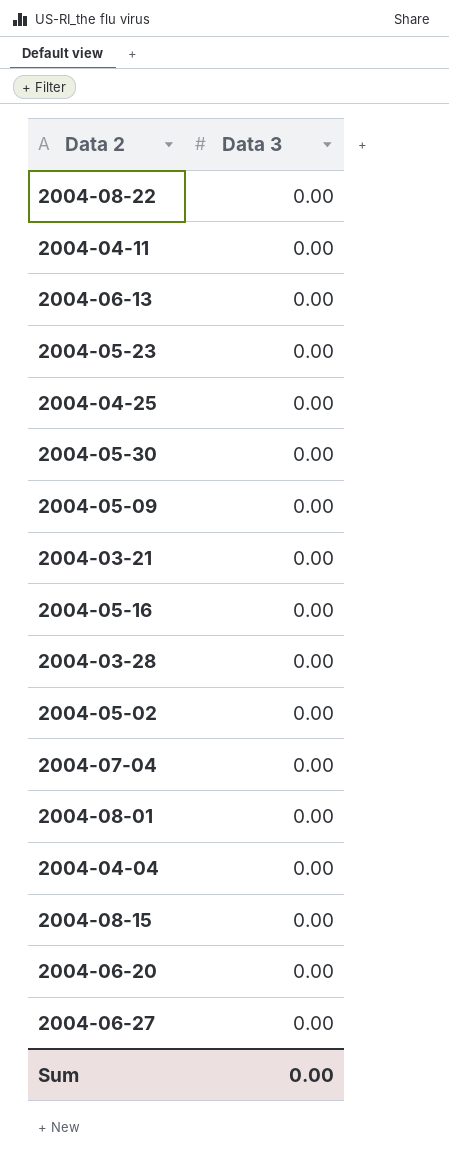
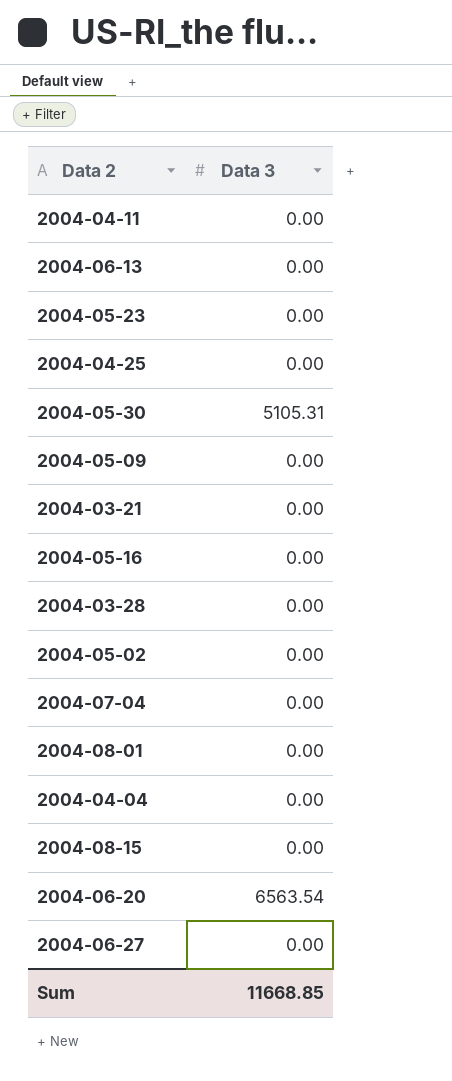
row 2004-08-22: 0.00 -> none
2004-05-30 | Data 3: 0.00 -> 5105.31
2004-06-20 | Data 3: 0.00 -> 6563.54
Sum | Data 3: 0.00 -> 11668.85

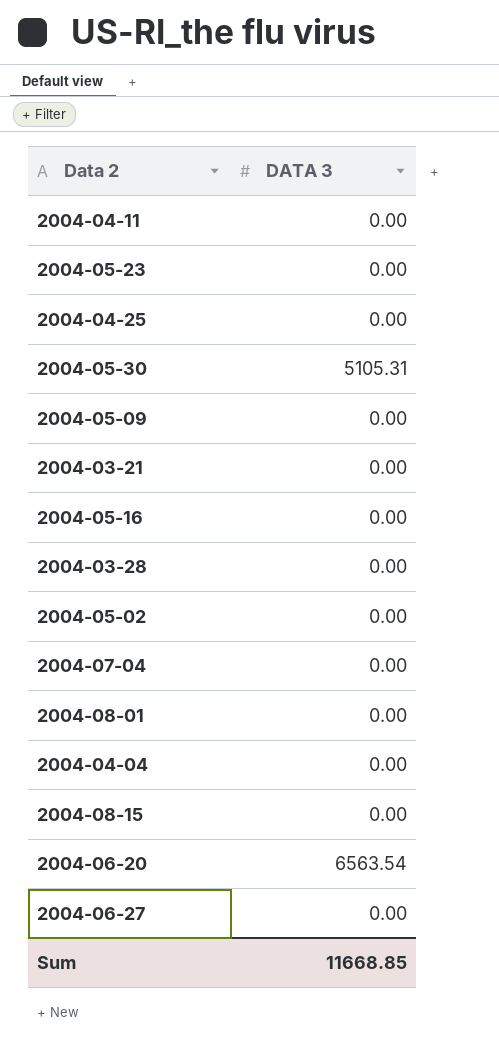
column name: Data 3 -> DATA 3
row 2004-06-13: 0.00 -> none

